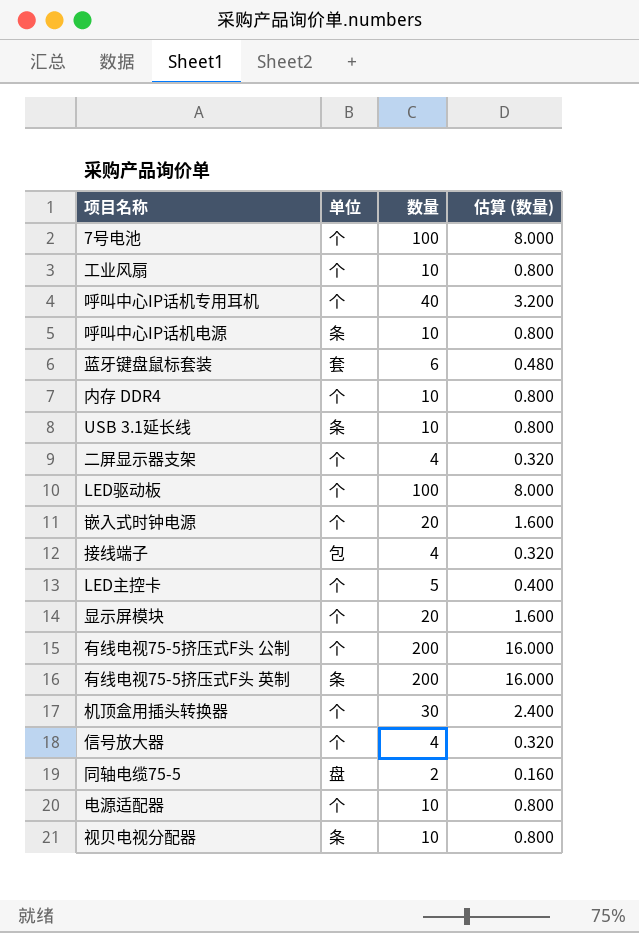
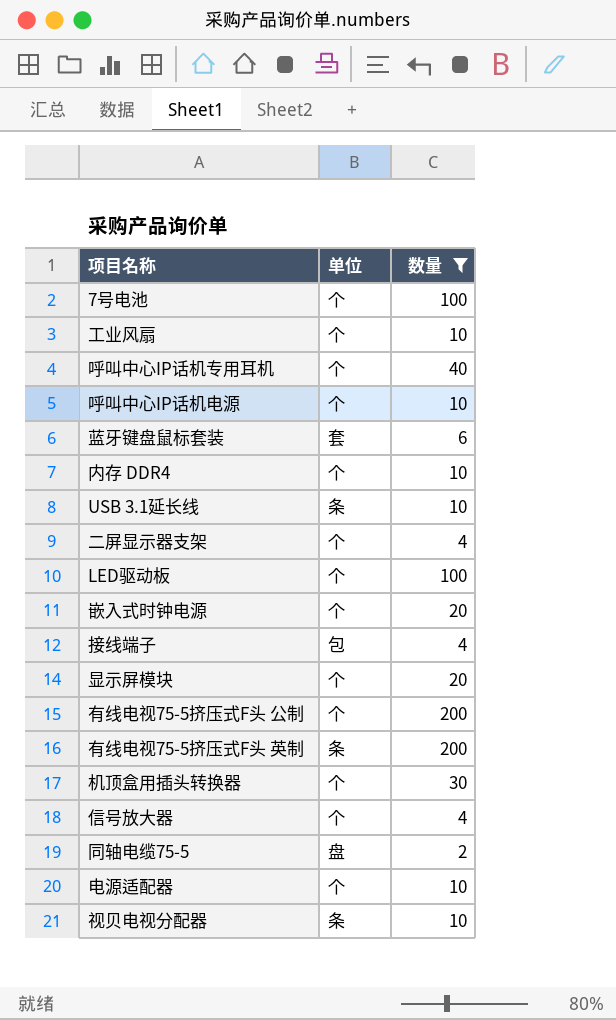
filter: none -> 数量 != 5
column 估算 (数量) | formula: [数量] * 0.08 -> none
呼叫中心IP话机电源 | 单位: 条 -> 个

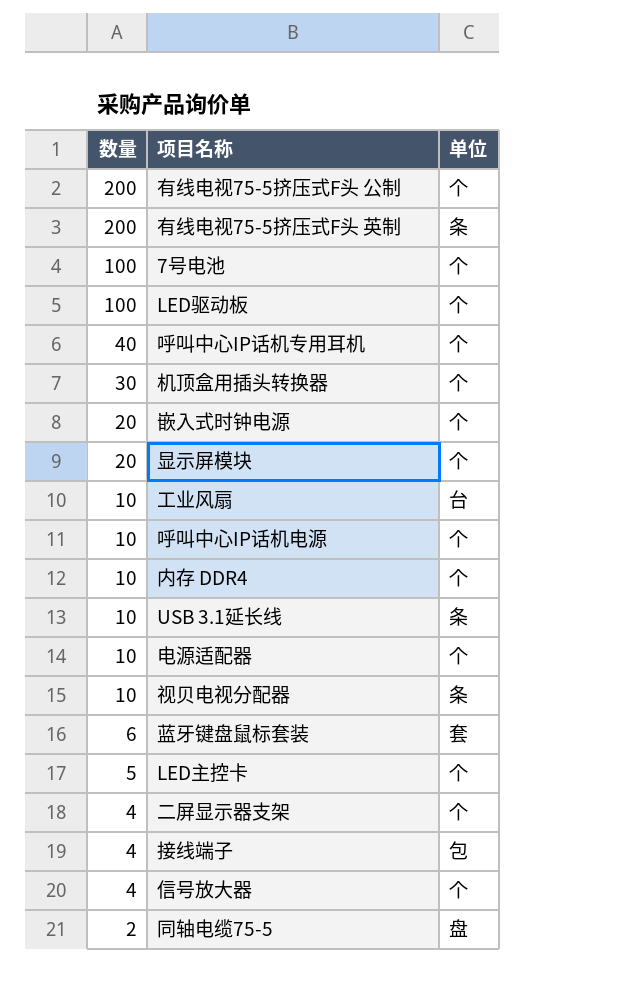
filter: 数量 != 5 -> none
row order: none -> 数量 descending
column 数量 | position: 3 -> 1
工业风扇 | 单位: 个 -> 台

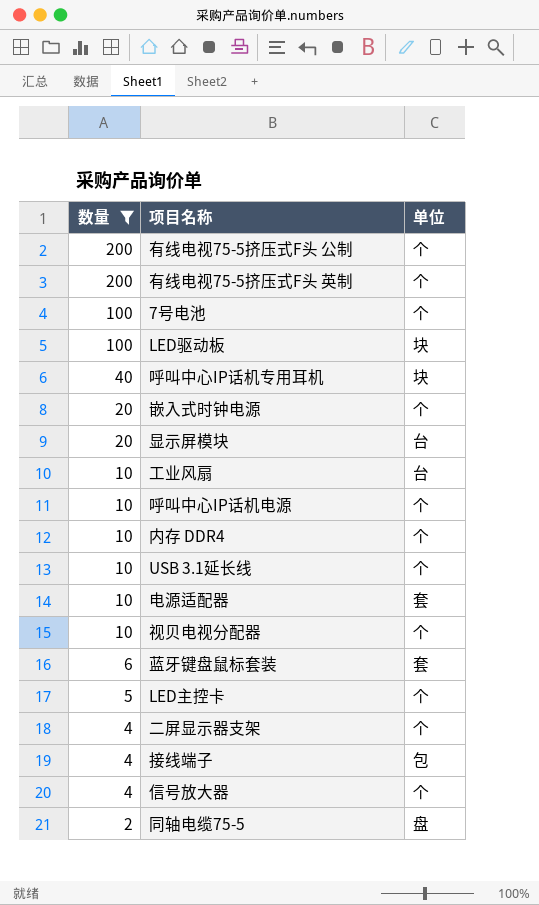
filter: none -> 数量 != 30
有线电视75-5挤压式F头 英制 | 单位: 条 -> 个
LED驱动板 | 单位: 个 -> 块
呼叫中心IP话机专用耳机 | 单位: 个 -> 块
显示屏模块 | 单位: 个 -> 台
USB 3.1延长线 | 单位: 条 -> 个
电源适配器 | 单位: 个 -> 套
视贝电视分配器 | 单位: 条 -> 个

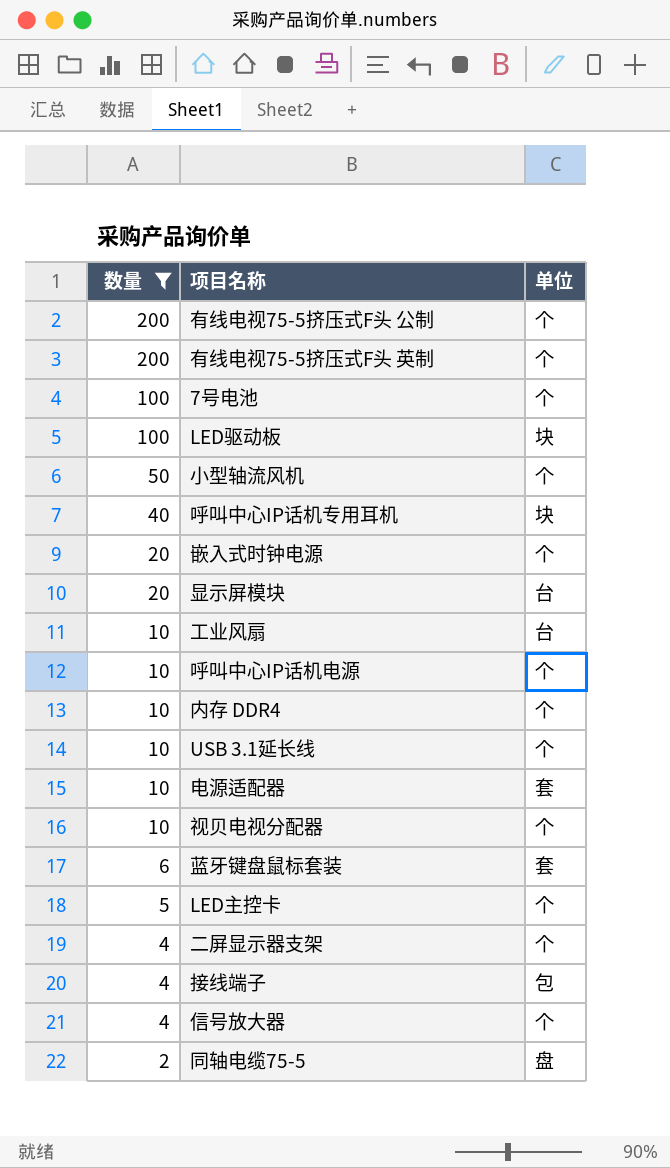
row 小型轴流风机: none -> 50 | 个

